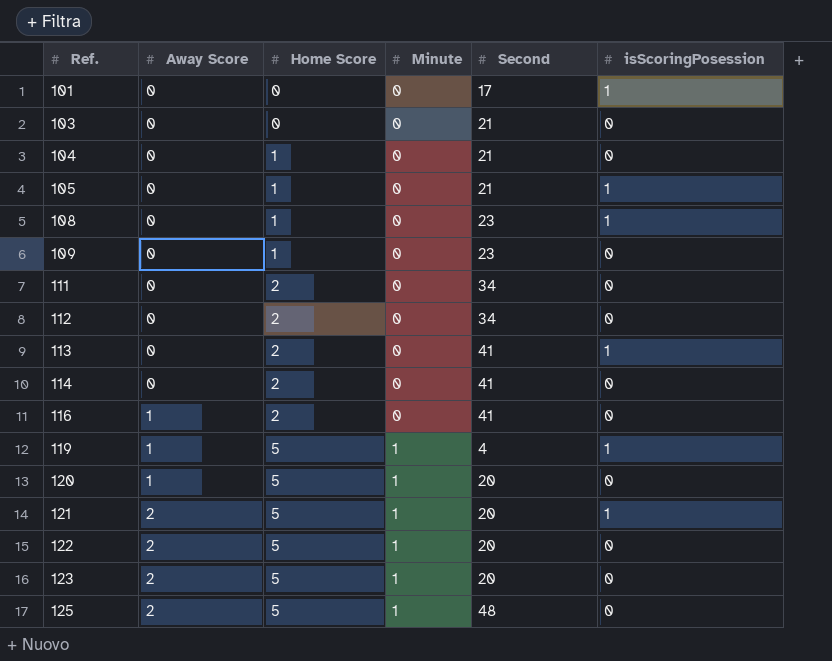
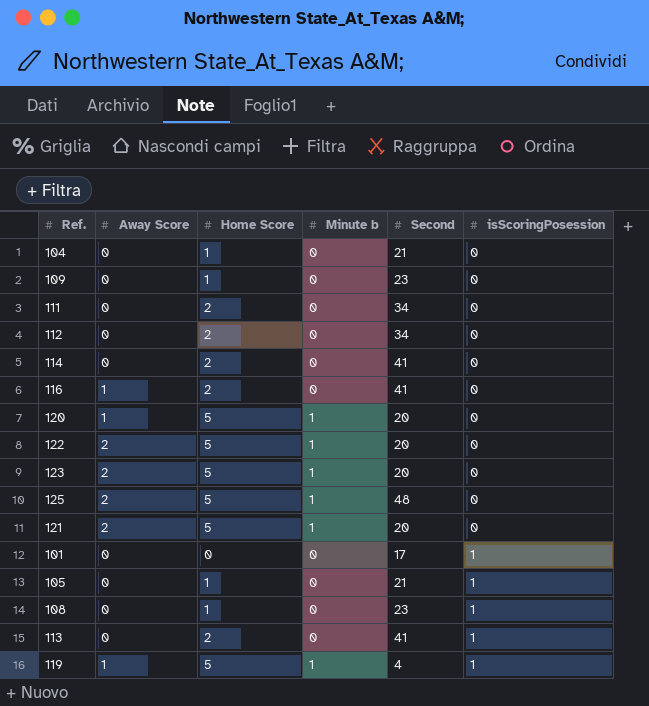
row order: Ref. ascending -> isScoringPosession ascending
column name: Minute -> Minute b
row 103: 0 | 0 | 0 | 21 | 0 -> none
121 | isScoringPosession: 1 -> 0

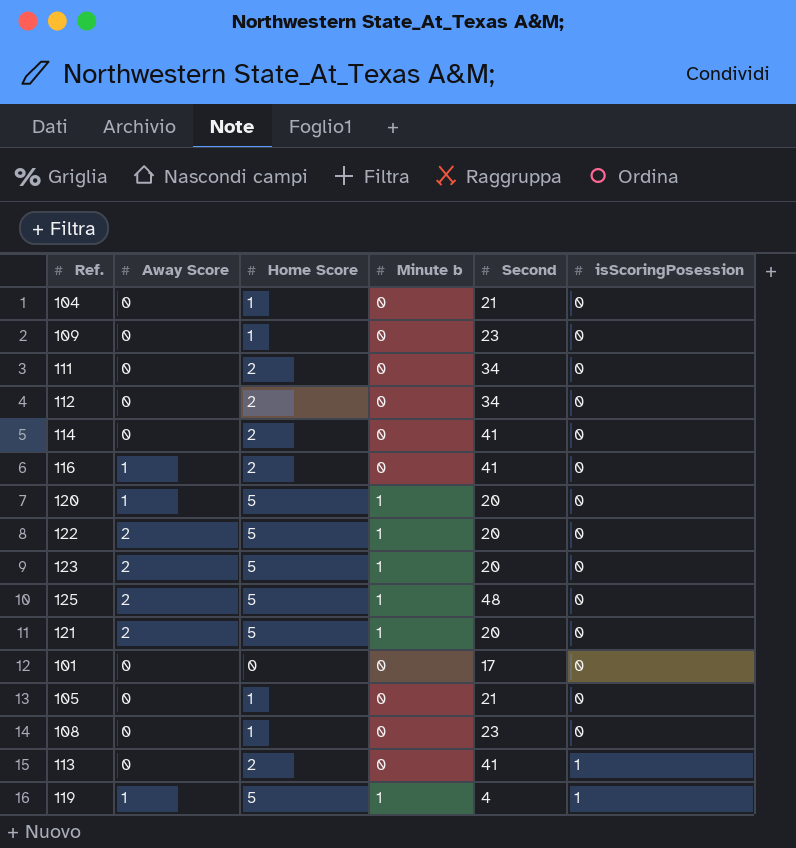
101 | isScoringPosession: 1 -> 0
105 | isScoringPosession: 1 -> 0
108 | isScoringPosession: 1 -> 0

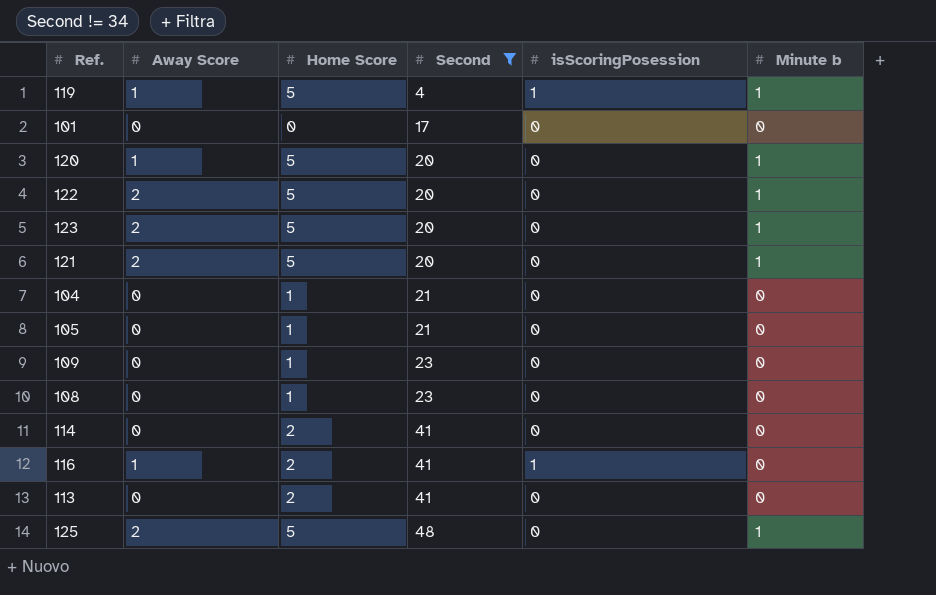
filter: none -> Second != 34
row order: isScoringPosession ascending -> Second ascending
column Minute b | position: 4 -> 6
116 | isScoringPosession: 0 -> 1
113 | isScoringPosession: 1 -> 0

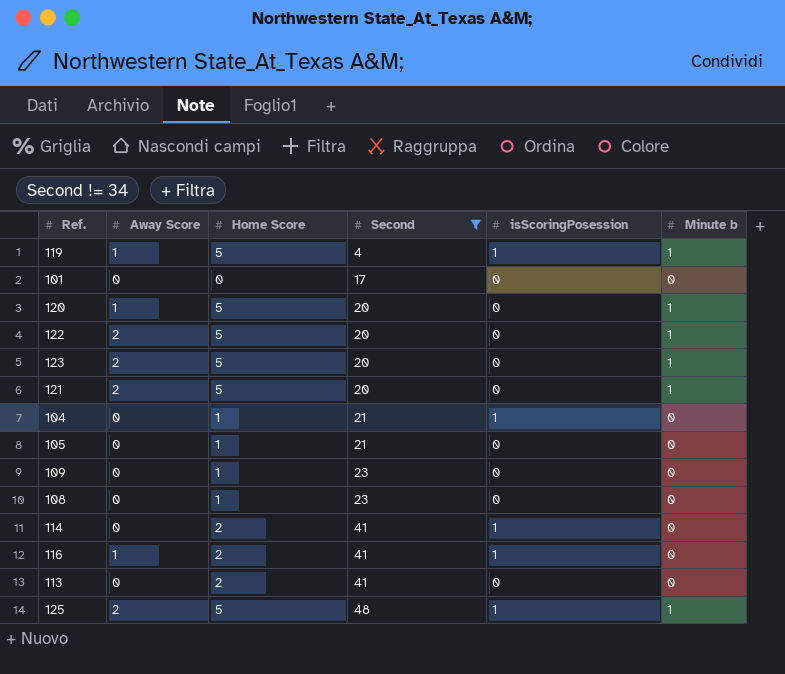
104 | isScoringPosession: 0 -> 1
114 | isScoringPosession: 0 -> 1
125 | isScoringPosession: 0 -> 1

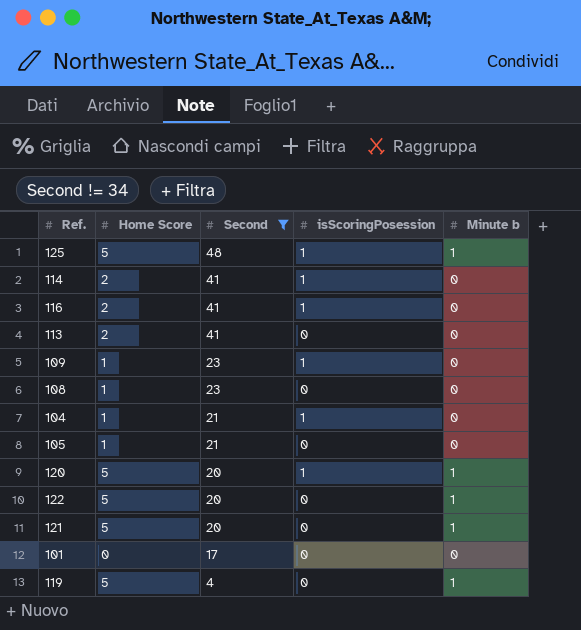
row order: Second ascending -> Second descending
column Away Score | position: 2 -> none
row 123: 2 | 5 | 20 | 0 | 1 -> none
109 | isScoringPosession: 0 -> 1
120 | isScoringPosession: 0 -> 1
119 | isScoringPosession: 1 -> 0

